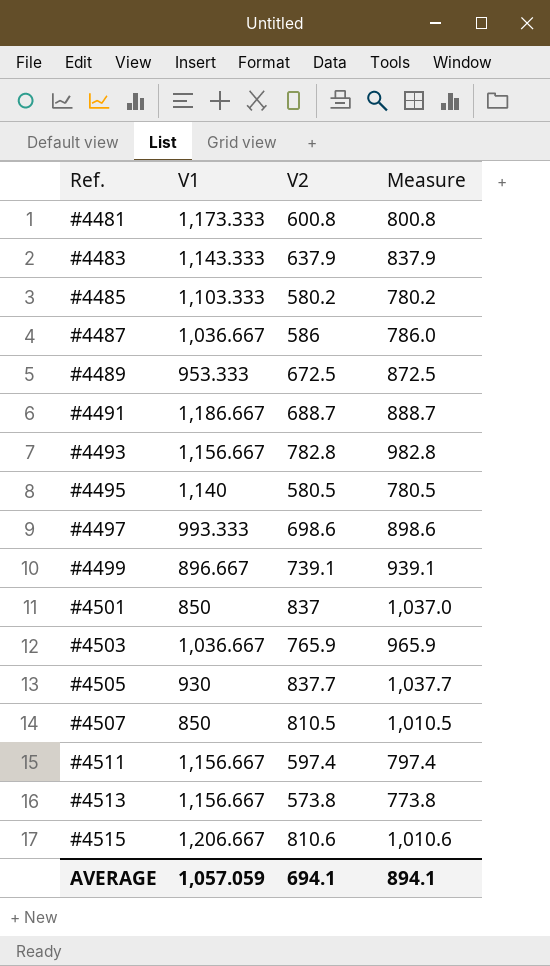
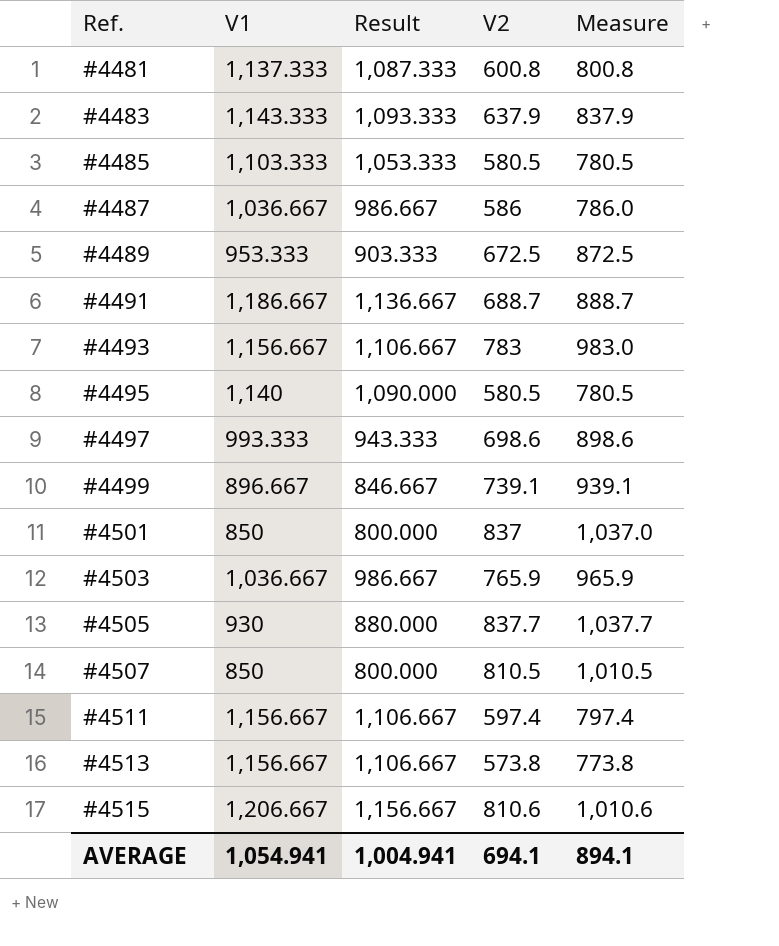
column Result | formula: none -> [V1] - 50
#4481 | V1: 1,173.333 -> 1,137.333
#4485 | V2: 580.2 -> 580.5
#4485 | Measure: 780.2 -> 780.5
#4493 | V2: 782.8 -> 783
#4493 | Measure: 982.8 -> 983.0
AVERAGE | V1: 1,057.059 -> 1,054.941

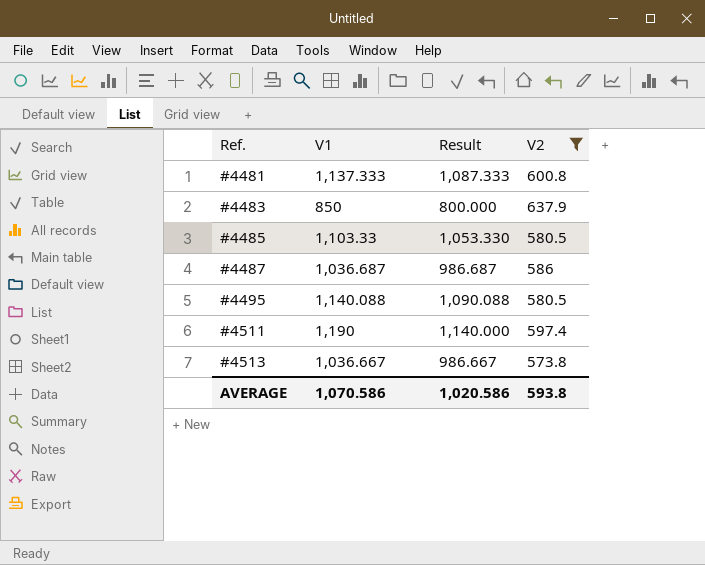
filter: none -> V2 <= 637.9
column Measure | formula: [V2] + 200 -> none
#4483 | V1: 1,143.333 -> 850
#4483 | Result: 1,093.333 -> 800.000
#4485 | V1: 1,103.333 -> 1,103.33
#4485 | Result: 1,053.333 -> 1,053.330
#4487 | V1: 1,036.667 -> 1,036.687
#4487 | Result: 986.667 -> 986.687
#4495 | V1: 1,140 -> 1,140.088
#4495 | Result: 1,090.000 -> 1,090.088
#4511 | V1: 1,156.667 -> 1,190
#4511 | Result: 1,106.667 -> 1,140.000
#4513 | V1: 1,156.667 -> 1,036.667
#4513 | Result: 1,106.667 -> 986.667
AVERAGE | V1: 1,054.941 -> 1,070.586
AVERAGE | Result: 1,004.941 -> 1,020.586
AVERAGE | V2: 694.1 -> 593.8

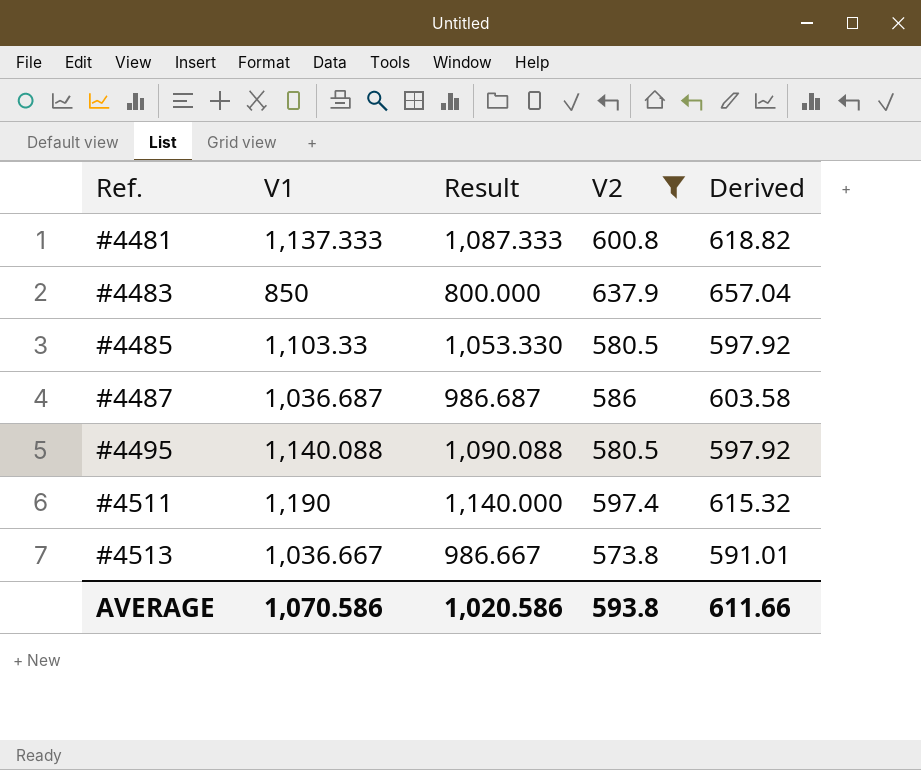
column Derived | formula: none -> [V2] * 1.03

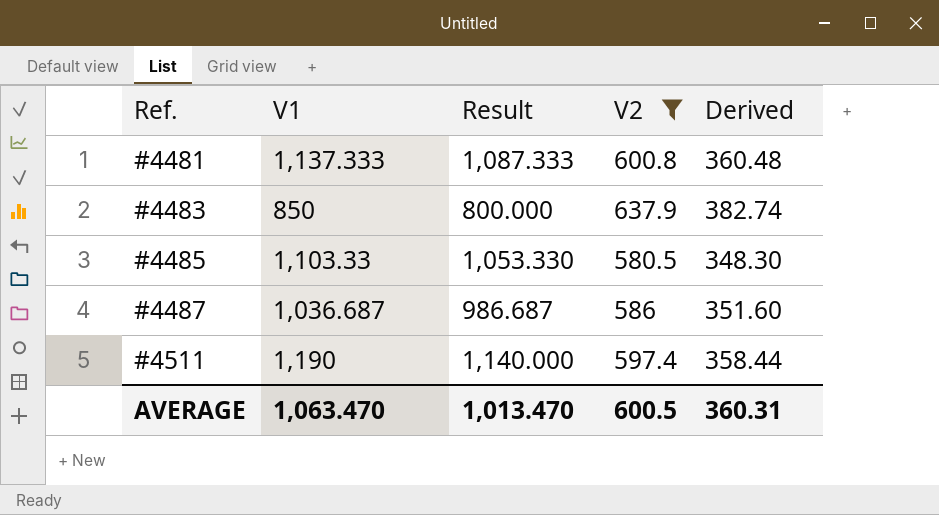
column Derived | formula: [V2] * 1.03 -> [V2] * 0.6
row #4495: 1,140.088 | 1,090.088 | 580.5 | 597.92 -> none
row #4513: 1,036.667 | 986.667 | 573.8 | 591.01 -> none
AVERAGE | V1: 1,070.586 -> 1,063.470
AVERAGE | Result: 1,020.586 -> 1,013.470
AVERAGE | V2: 593.8 -> 600.5
AVERAGE | Derived: 611.66 -> 360.31

